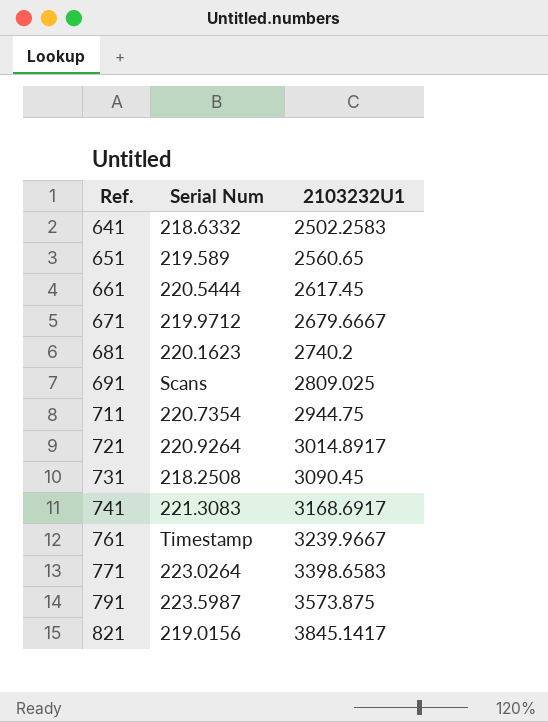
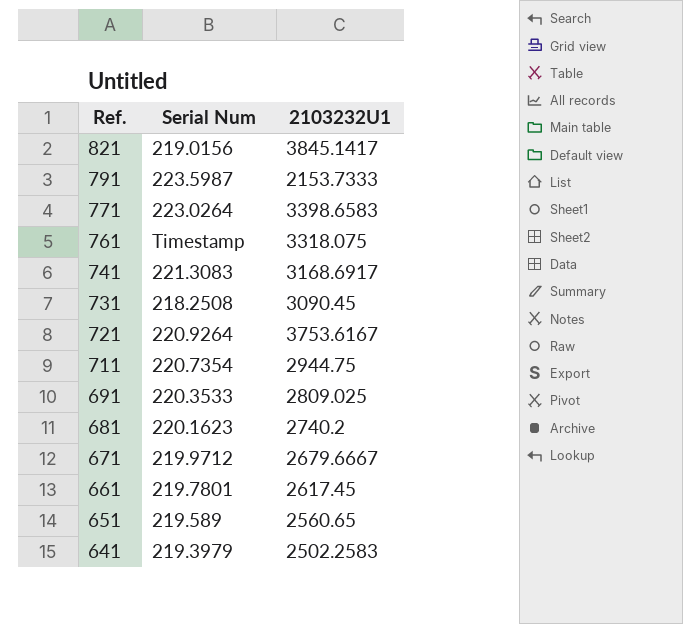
row order: Ref. ascending -> Ref. descending
791 | 2103232U1: 3573.875 -> 2153.7333
761 | 2103232U1: 3239.9667 -> 3318.075
721 | 2103232U1: 3014.8917 -> 3753.6167
691 | Serial Num: Scans -> 220.3533
661 | Serial Num: 220.5444 -> 219.7801
641 | Serial Num: 218.6332 -> 219.3979

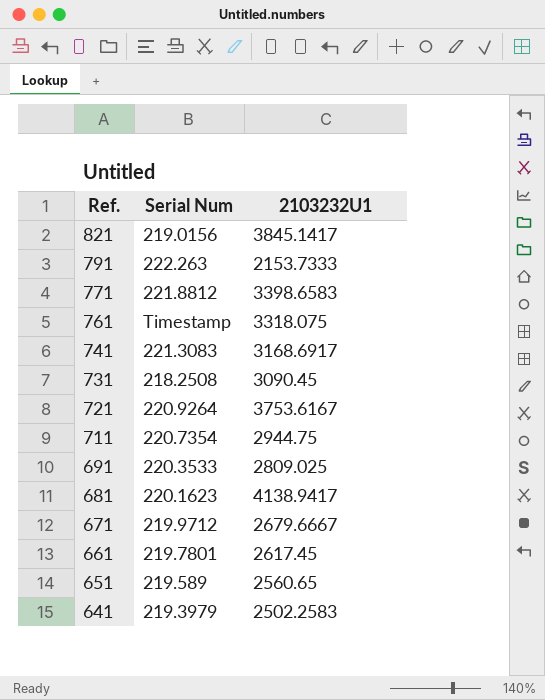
791 | Serial Num: 223.5987 -> 222.263
771 | Serial Num: 223.0264 -> 221.8812
681 | 2103232U1: 2740.2 -> 4138.9417

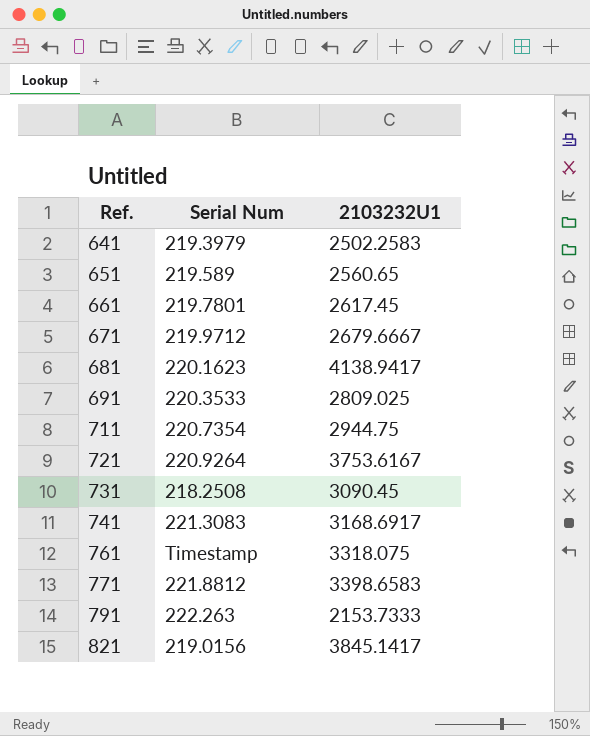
row order: Ref. descending -> Ref. ascending

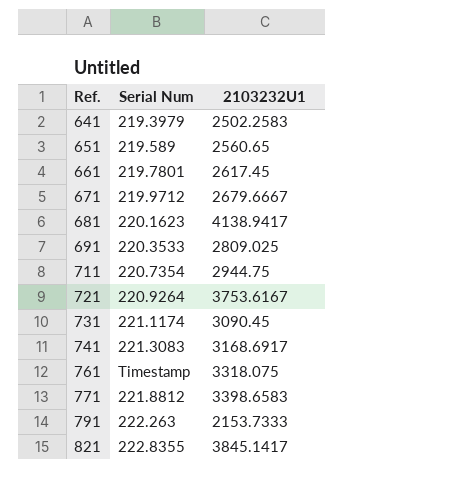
731 | Serial Num: 218.2508 -> 221.1174
821 | Serial Num: 219.0156 -> 222.8355

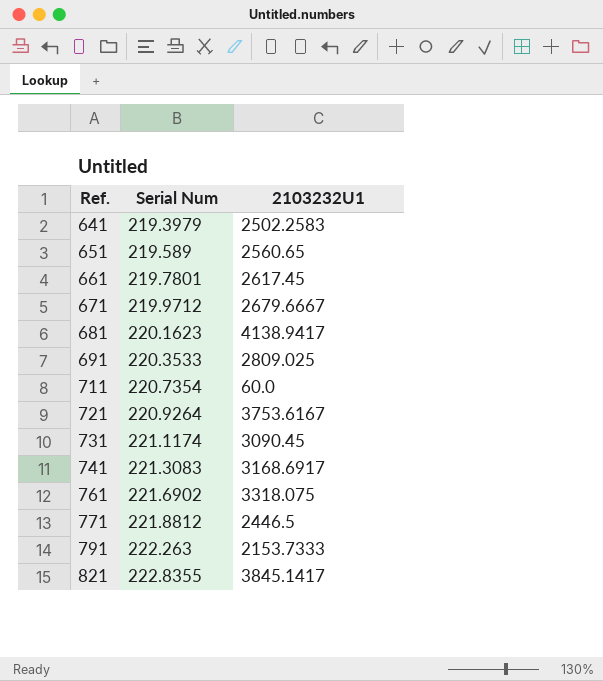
711 | 2103232U1: 2944.75 -> 60.0
761 | Serial Num: Timestamp -> 221.6902
771 | 2103232U1: 3398.6583 -> 2446.5

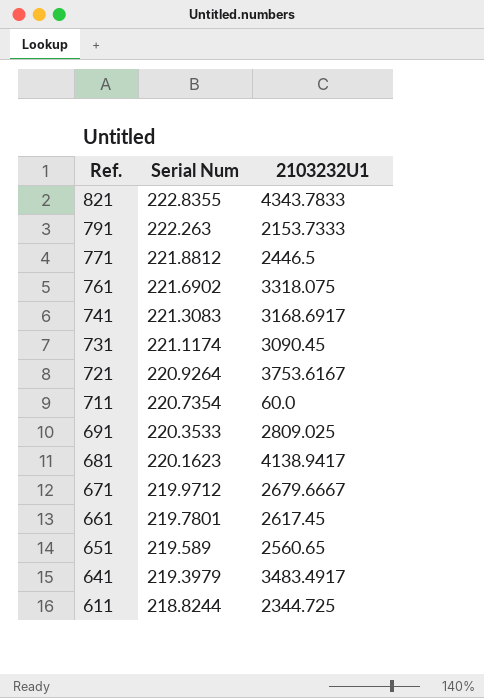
row order: Ref. ascending -> Ref. descending
821 | 2103232U1: 3845.1417 -> 4343.7833
641 | 2103232U1: 2502.2583 -> 3483.4917
row 611: none -> 218.8244 | 2344.725

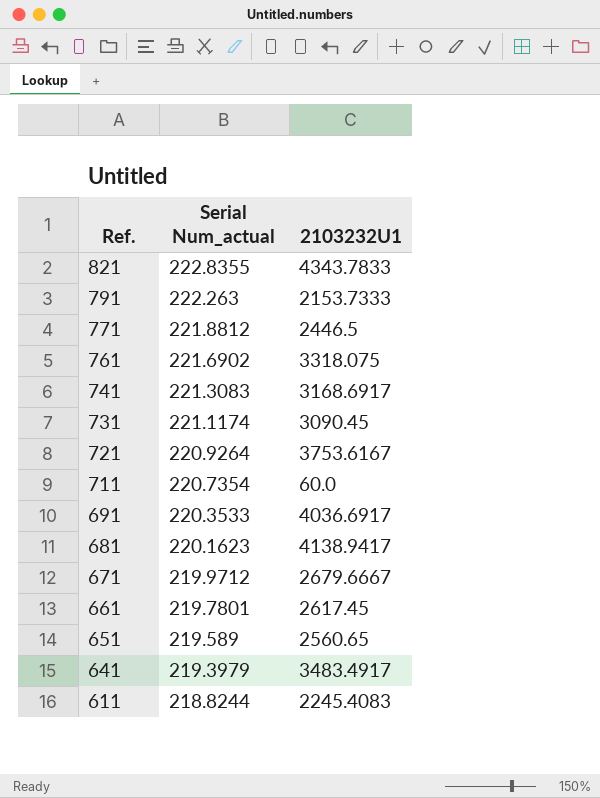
column name: Serial Num -> Serial Num_actual
691 | 2103232U1: 2809.025 -> 4036.6917
611 | 2103232U1: 2344.725 -> 2245.4083

